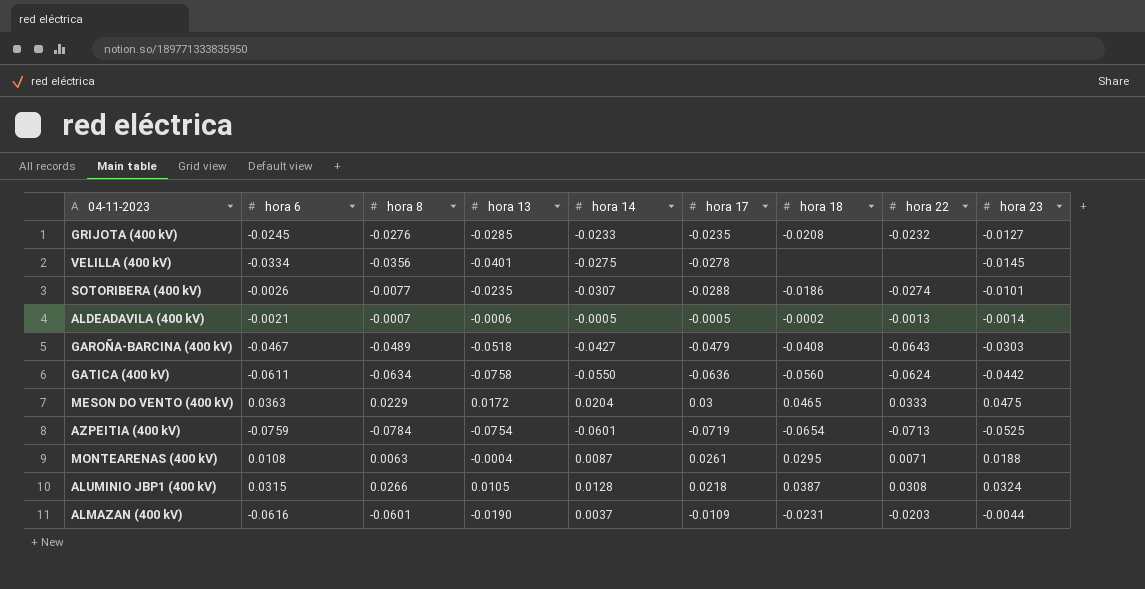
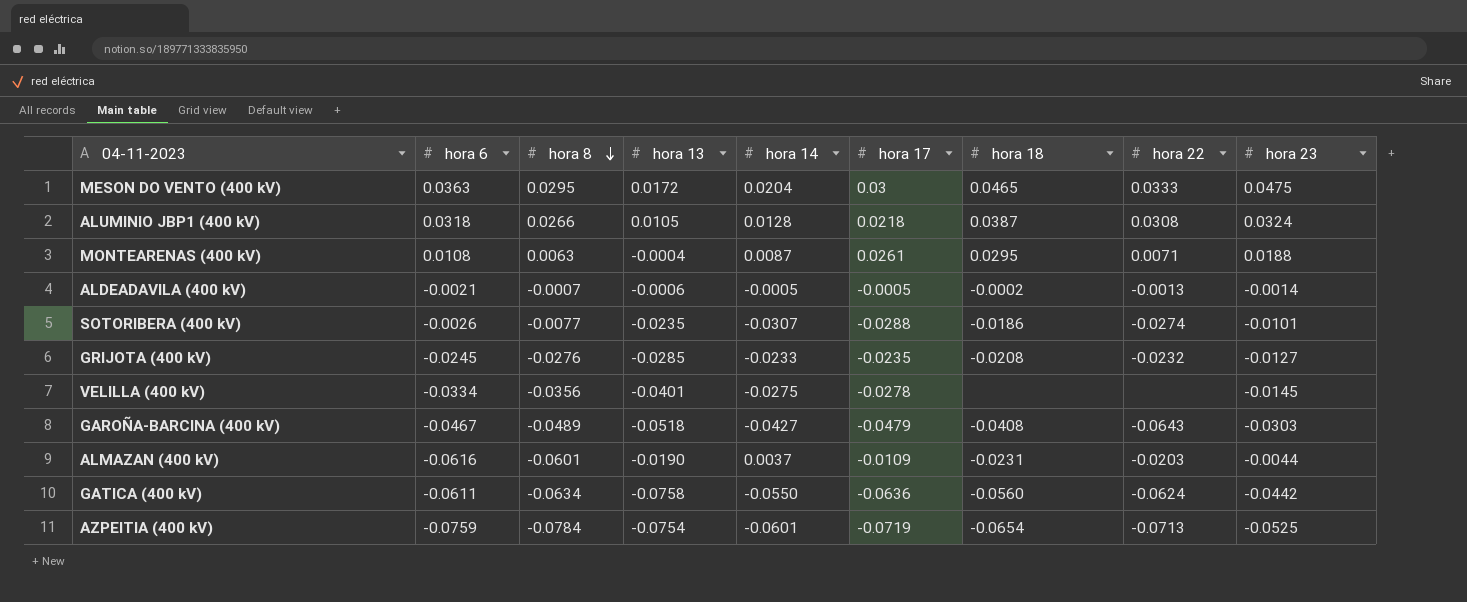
row order: none -> hora 8 descending
MESON DO VENTO (400 kV) | hora 8: 0.0229 -> 0.0295
ALUMINIO JBP1 (400 kV) | hora 6: 0.0315 -> 0.0318

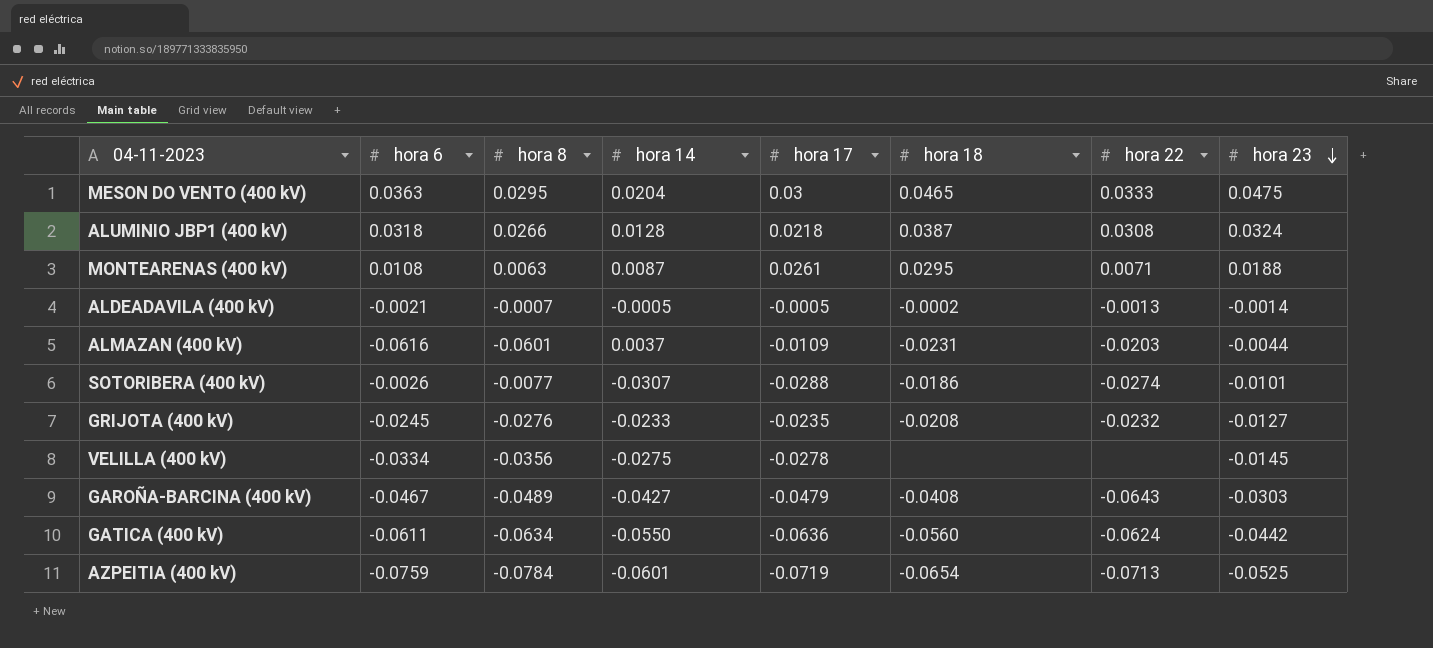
row order: hora 8 descending -> hora 23 descending
column hora 13 | position: 4 -> none

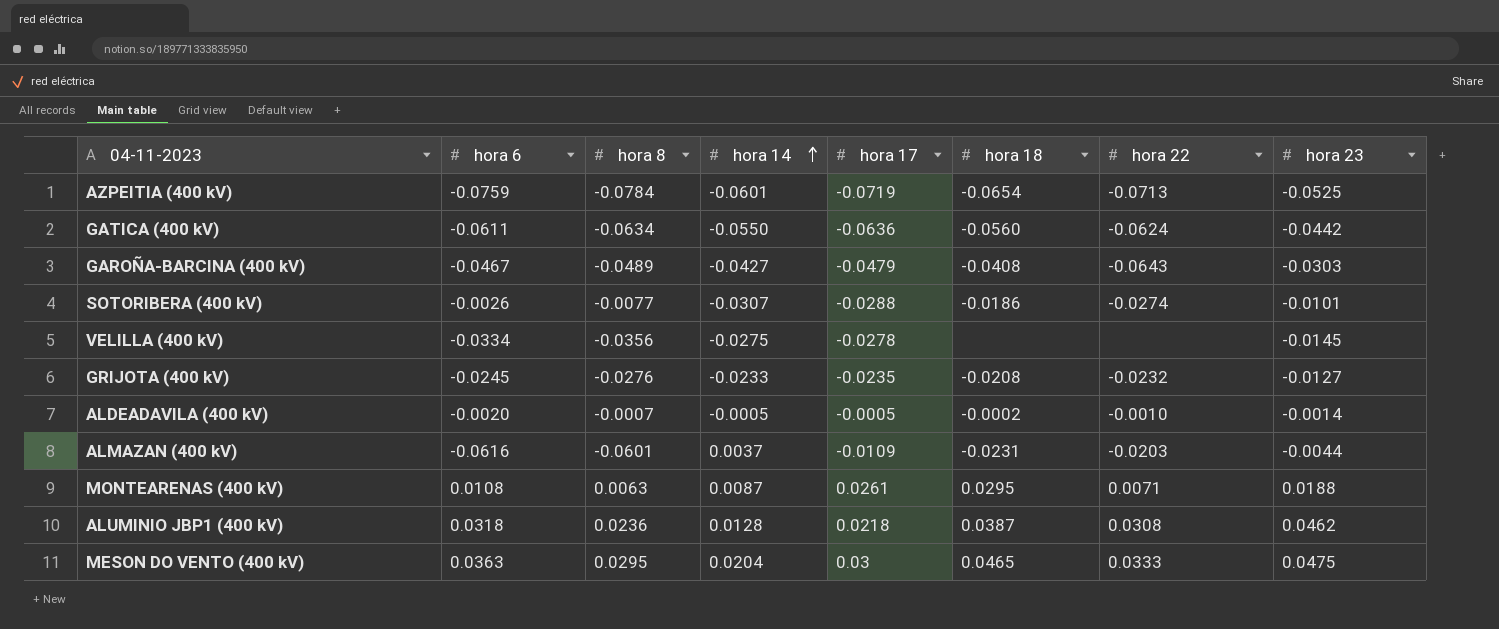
row order: hora 23 descending -> hora 14 ascending
ALDEADAVILA (400 kV) | hora 6: -0.0021 -> -0.0020
ALDEADAVILA (400 kV) | hora 22: -0.0013 -> -0.0010
ALUMINIO JBP1 (400 kV) | hora 8: 0.0266 -> 0.0236
ALUMINIO JBP1 (400 kV) | hora 23: 0.0324 -> 0.0462

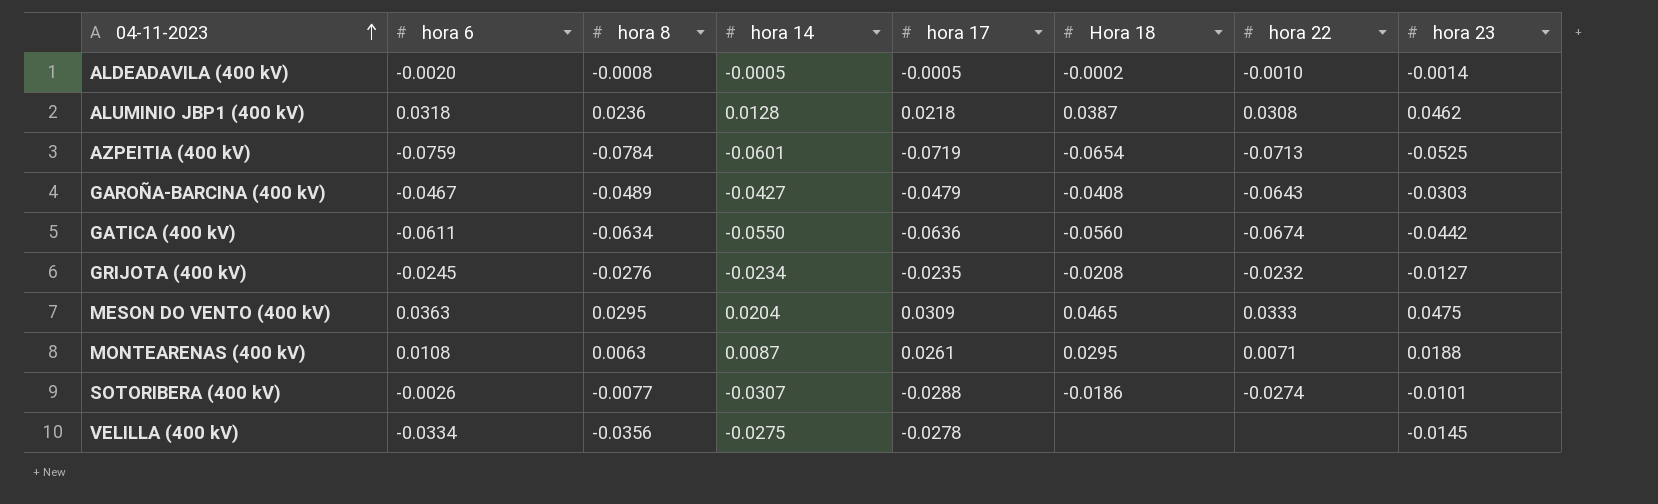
row order: hora 14 ascending -> 04-11-2023 ascending
column name: hora 18 -> Hora 18
row ALMAZAN (400 kV): -0.0616 | -0.0601 | 0.0037 | -0.0109 | -0.0231 | -0.0203 | -0.0044 -> none
ALDEADAVILA (400 kV) | hora 8: -0.0007 -> -0.0008
GATICA (400 kV) | hora 22: -0.0624 -> -0.0674
GRIJOTA (400 kV) | hora 14: -0.0233 -> -0.0234
MESON DO VENTO (400 kV) | hora 17: 0.03 -> 0.0309

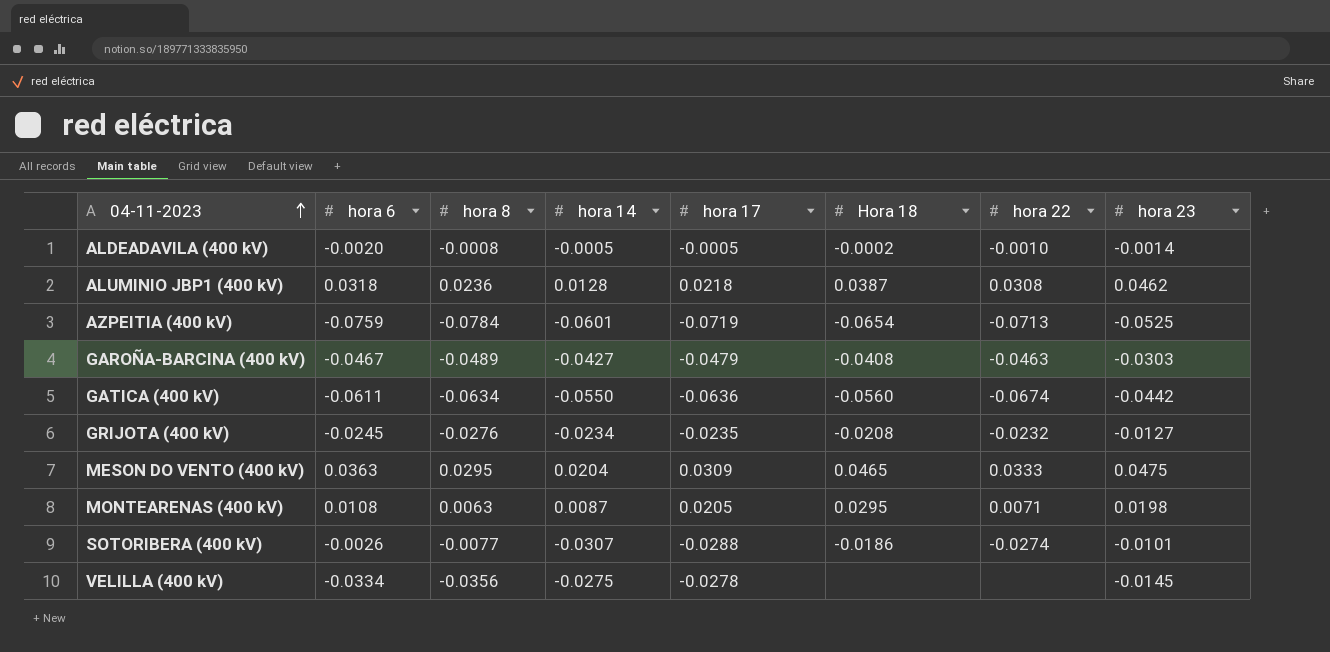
GAROÑA-BARCINA (400 kV) | hora 22: -0.0643 -> -0.0463
MONTEARENAS (400 kV) | hora 17: 0.0261 -> 0.0205
MONTEARENAS (400 kV) | hora 23: 0.0188 -> 0.0198

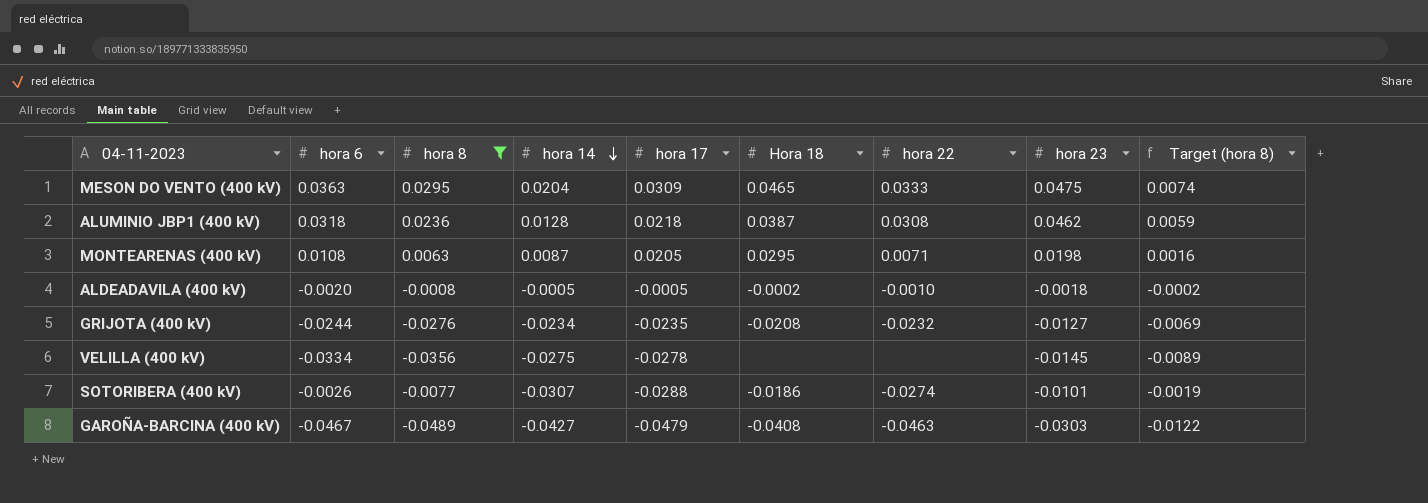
filter: none -> hora 8 >= -0.0489
row order: 04-11-2023 ascending -> hora 14 descending
column Target (hora 8) | formula: none -> [hora 8] * 0.25
ALDEADAVILA (400 kV) | hora 23: -0.0014 -> -0.0018
GRIJOTA (400 kV) | hora 6: -0.0245 -> -0.0244

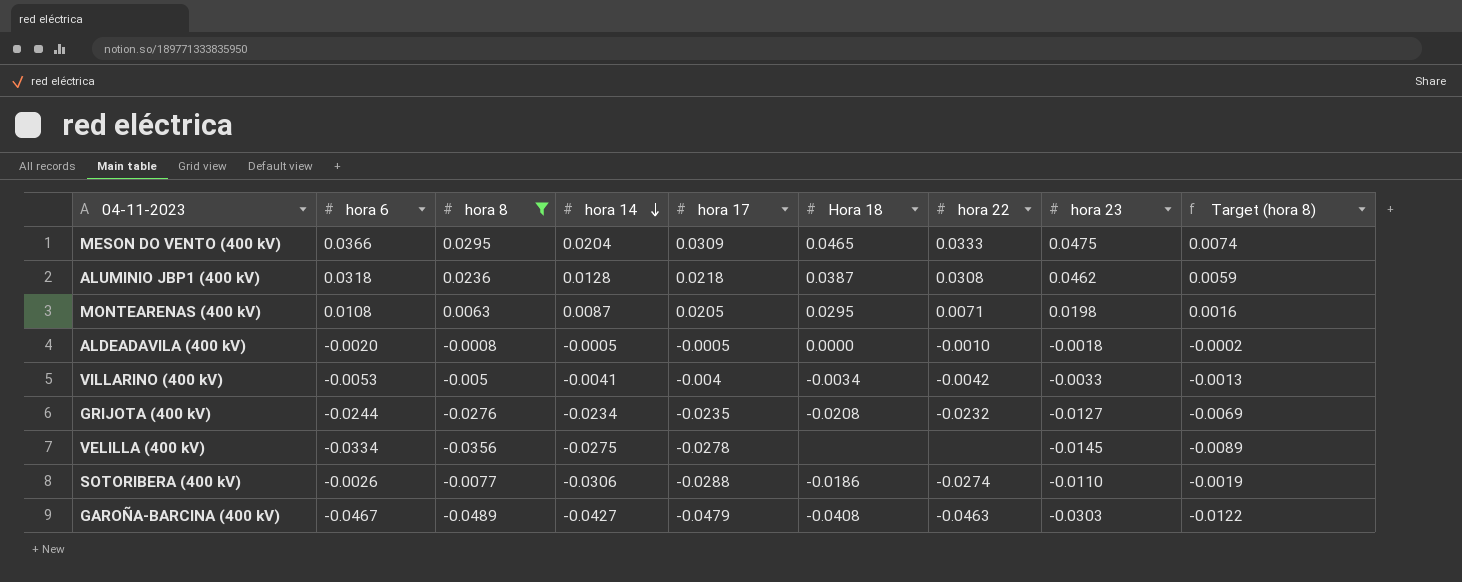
MESON DO VENTO (400 kV) | hora 6: 0.0363 -> 0.0366
ALDEADAVILA (400 kV) | Hora 18: -0.0002 -> 0.0000
row VILLARINO (400 kV): none -> -0.0053 | -0.005 | -0.0041 | -0.004 | -0.0034 | -0.0042 | -0.0033 | -0.0013
SOTORIBERA (400 kV) | hora 14: -0.0307 -> -0.0306
SOTORIBERA (400 kV) | hora 23: -0.0101 -> -0.0110

